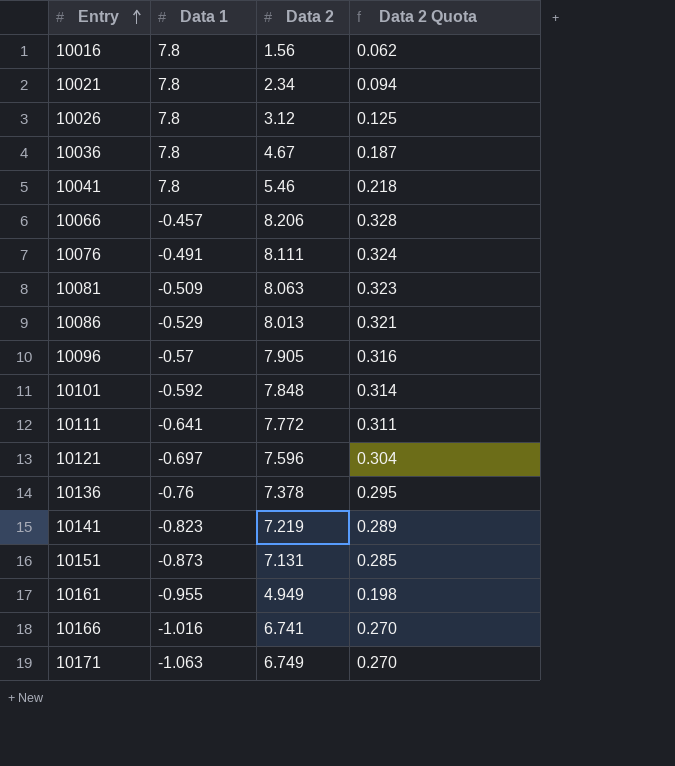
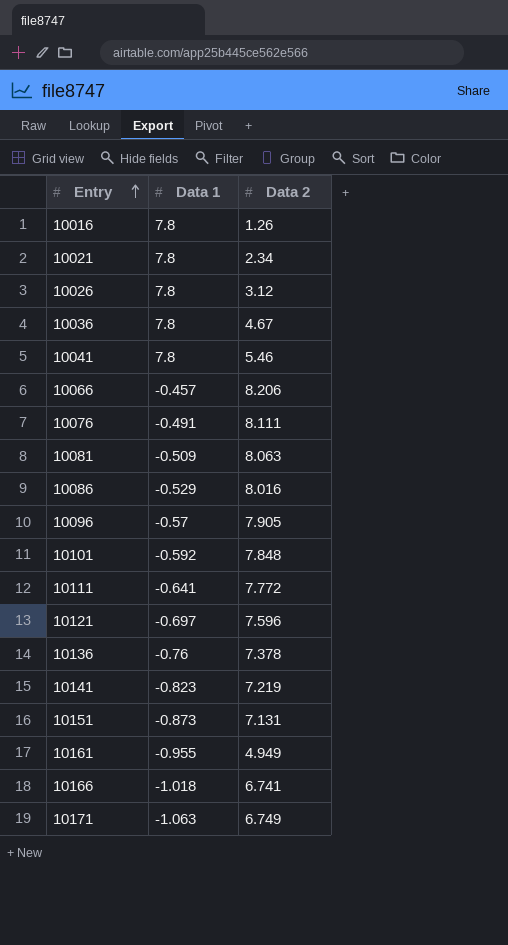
column Data 2 Quota | formula: [Data 2] * 0.04 -> none
10016 | Data 2: 1.56 -> 1.26
10086 | Data 2: 8.013 -> 8.016
10166 | Data 1: -1.016 -> -1.018

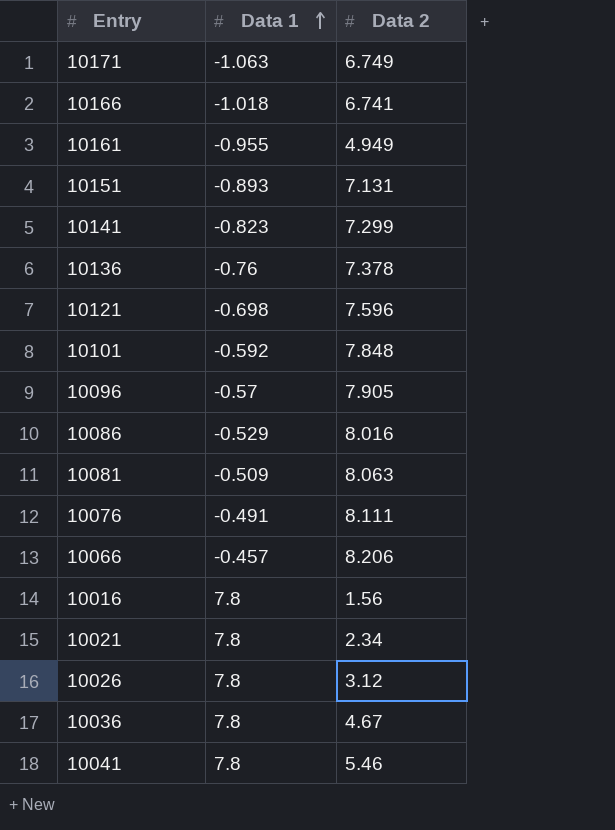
row order: Entry ascending -> Data 1 ascending
row 10111: -0.641 | 7.772 -> none
10151 | Data 1: -0.873 -> -0.893
10141 | Data 2: 7.219 -> 7.299
10121 | Data 1: -0.697 -> -0.698
10016 | Data 2: 1.26 -> 1.56

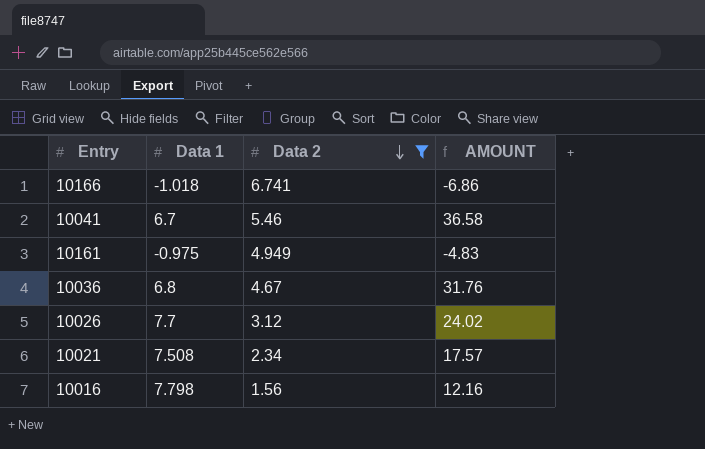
filter: none -> Data 2 <= 6.741
row order: Data 1 ascending -> Data 2 descending
column AMOUNT | formula: none -> [Data 1] * [Data 2]
10041 | Data 1: 7.8 -> 6.7
10161 | Data 1: -0.955 -> -0.975
10036 | Data 1: 7.8 -> 6.8
10026 | Data 1: 7.8 -> 7.7
10021 | Data 1: 7.8 -> 7.508
10016 | Data 1: 7.8 -> 7.798

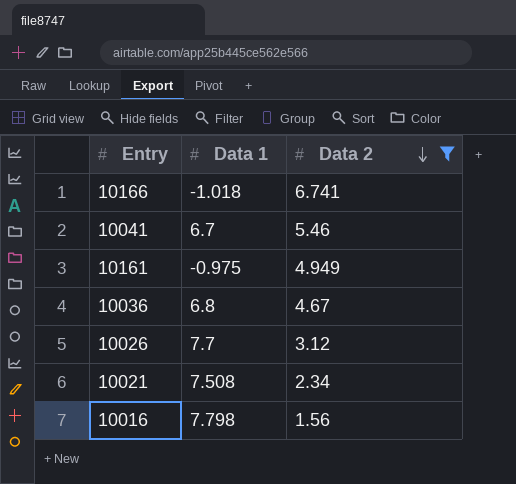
column AMOUNT | formula: [Data 1] * [Data 2] -> none

